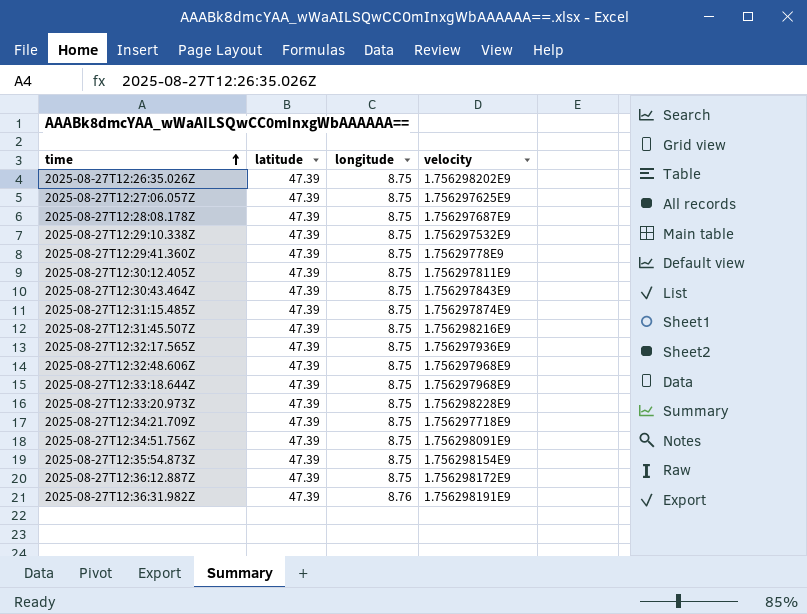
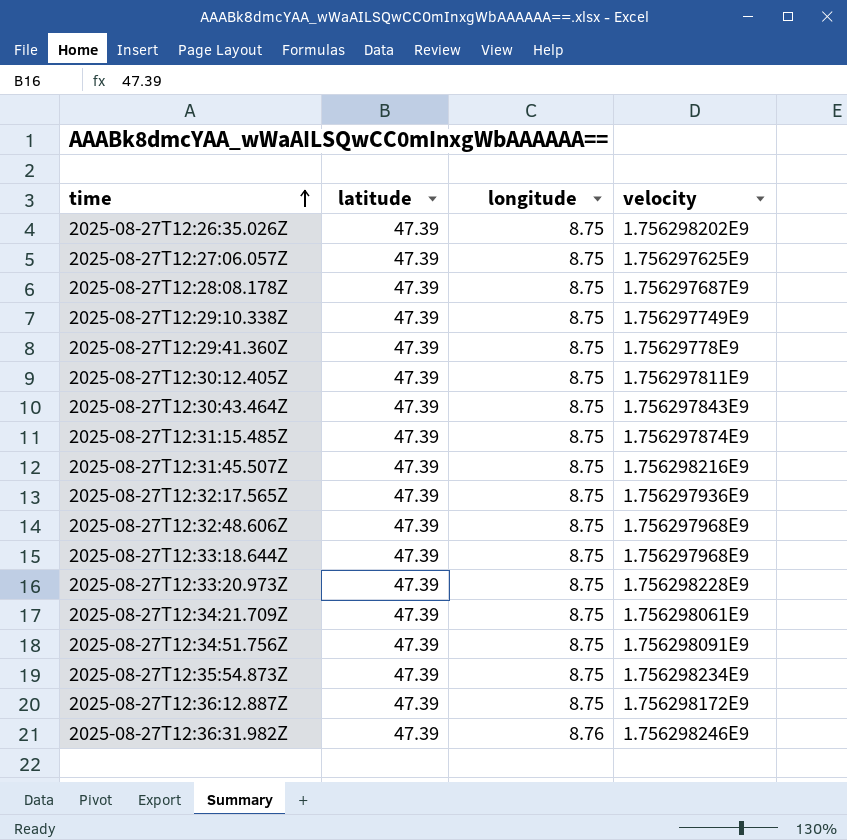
2025-08-27T12:29:10.338Z | velocity: 1.756297532E9 -> 1.756297749E9
2025-08-27T12:34:21.709Z | velocity: 1.756297718E9 -> 1.756298061E9
2025-08-27T12:35:54.873Z | velocity: 1.756298154E9 -> 1.756298234E9
2025-08-27T12:36:31.982Z | velocity: 1.756298191E9 -> 1.756298246E9

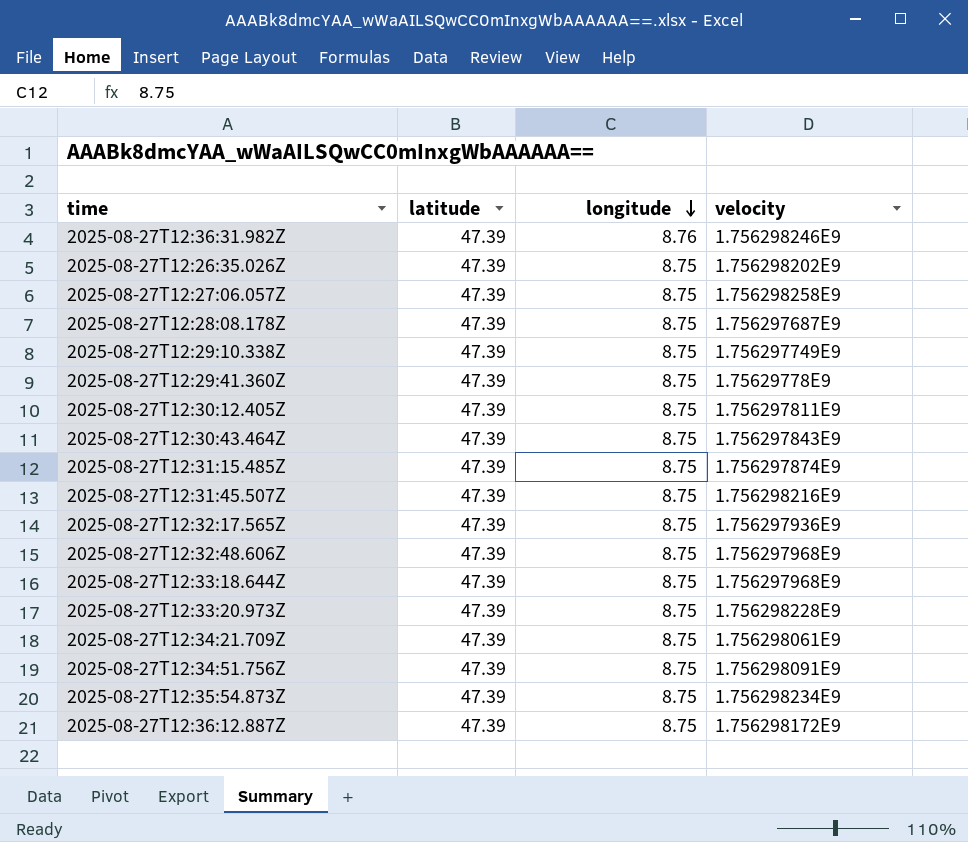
row order: time ascending -> longitude descending
2025-08-27T12:27:06.057Z | velocity: 1.756297625E9 -> 1.756298258E9

